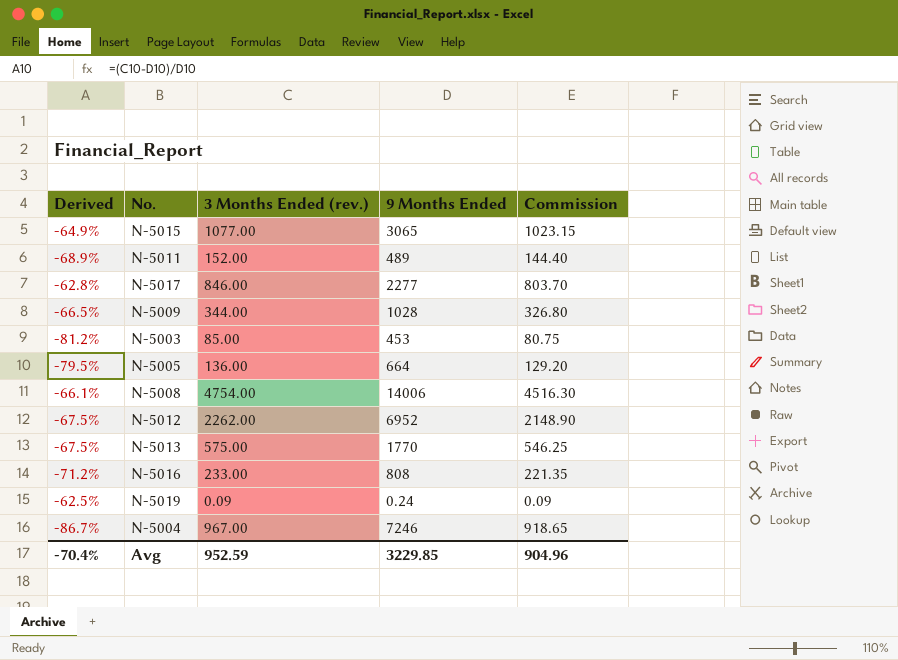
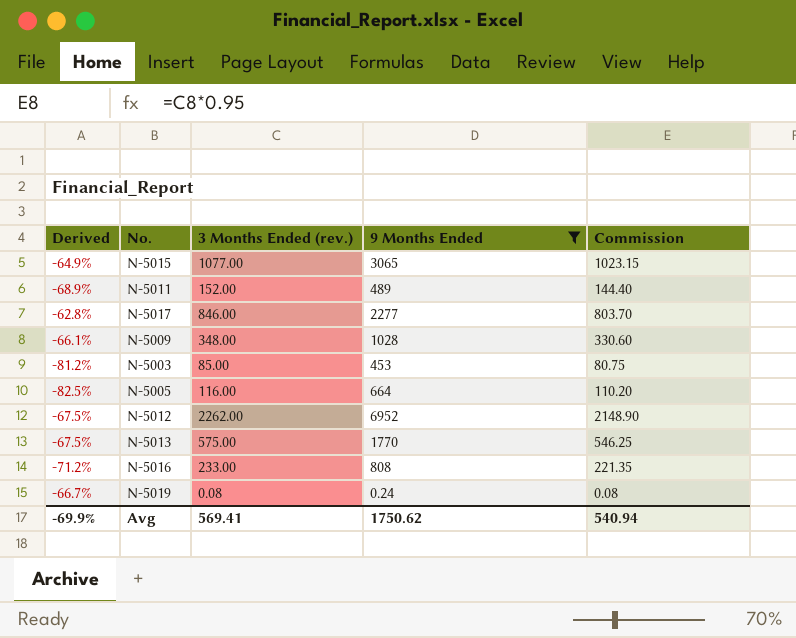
filter: none -> 9 Months Ended <= 6952
N-5009 | Derived: -66.5% -> -66.1%
N-5009 | 3 Months Ended (rev.): 344.00 -> 348.00
N-5009 | Commission: 326.80 -> 330.60
N-5005 | Derived: -79.5% -> -82.5%
N-5005 | 3 Months Ended (rev.): 136.00 -> 116.00
N-5005 | Commission: 129.20 -> 110.20
N-5019 | Derived: -62.5% -> -66.7%
N-5019 | 3 Months Ended (rev.): 0.09 -> 0.08
N-5019 | Commission: 0.09 -> 0.08
Avg | Derived: -70.4% -> -69.9%
Avg | 3 Months Ended (rev.): 952.59 -> 569.41
Avg | 9 Months Ended: 3229.85 -> 1750.62
Avg | Commission: 904.96 -> 540.94

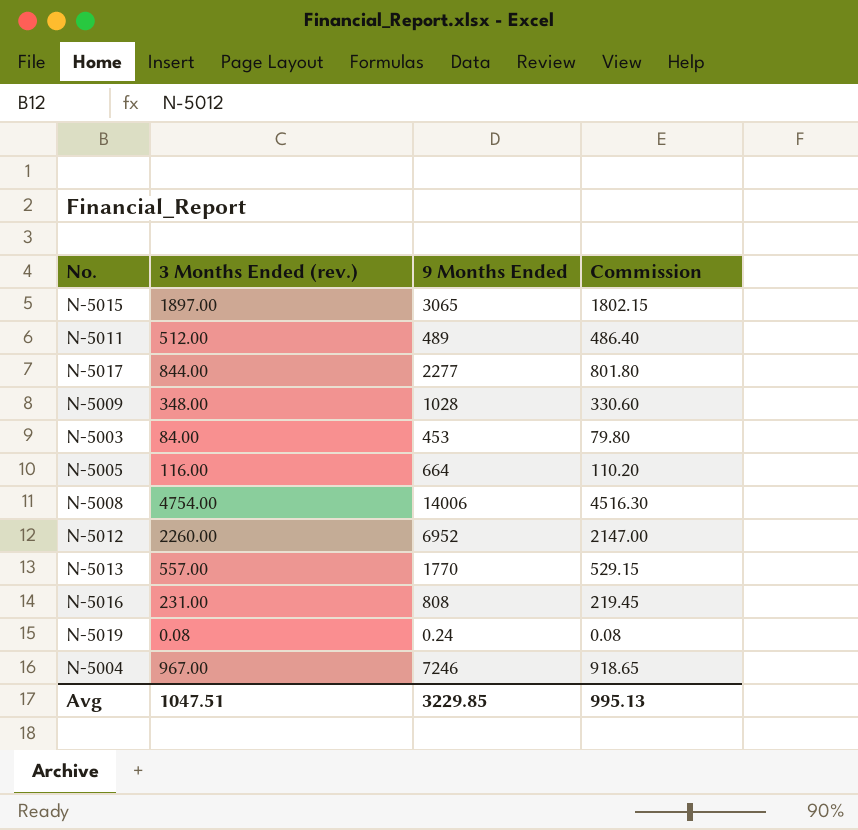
filter: 9 Months Ended <= 6952 -> none
column Derived | formula: ([3 Months Ended (rev.)] - [9 Months Ended]) / [9 Months Ended] -> none
N-5015 | 3 Months Ended (rev.): 1077.00 -> 1897.00
N-5015 | Commission: 1023.15 -> 1802.15
N-5011 | 3 Months Ended (rev.): 152.00 -> 512.00
N-5011 | Commission: 144.40 -> 486.40
N-5017 | 3 Months Ended (rev.): 846.00 -> 844.00
N-5017 | Commission: 803.70 -> 801.80
N-5003 | 3 Months Ended (rev.): 85.00 -> 84.00
N-5003 | Commission: 80.75 -> 79.80
N-5012 | 3 Months Ended (rev.): 2262.00 -> 2260.00
N-5012 | Commission: 2148.90 -> 2147.00
N-5013 | 3 Months Ended (rev.): 575.00 -> 557.00
N-5013 | Commission: 546.25 -> 529.15
N-5016 | 3 Months Ended (rev.): 233.00 -> 231.00
N-5016 | Commission: 221.35 -> 219.45
Avg | 3 Months Ended (rev.): 569.41 -> 1047.51
Avg | 9 Months Ended: 1750.62 -> 3229.85
Avg | Commission: 540.94 -> 995.13

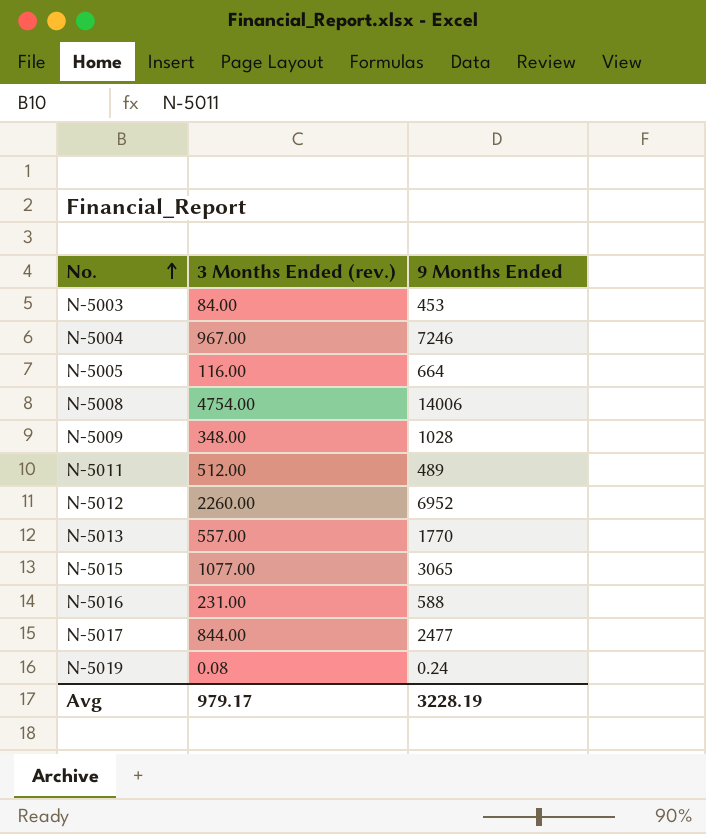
row order: none -> No. ascending
column Commission | formula: [3 Months Ended (rev.)] * 0.95 -> none
N-5015 | 3 Months Ended (rev.): 1897.00 -> 1077.00
N-5016 | 9 Months Ended: 808 -> 588
N-5017 | 9 Months Ended: 2277 -> 2477
Avg | 3 Months Ended (rev.): 1047.51 -> 979.17
Avg | 9 Months Ended: 3229.85 -> 3228.19

